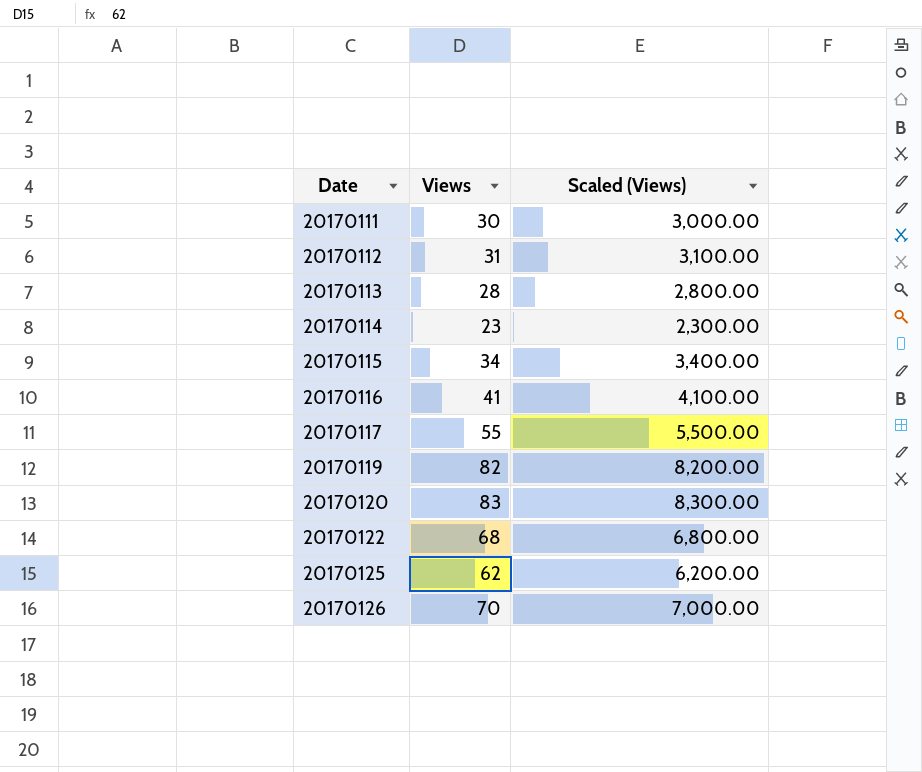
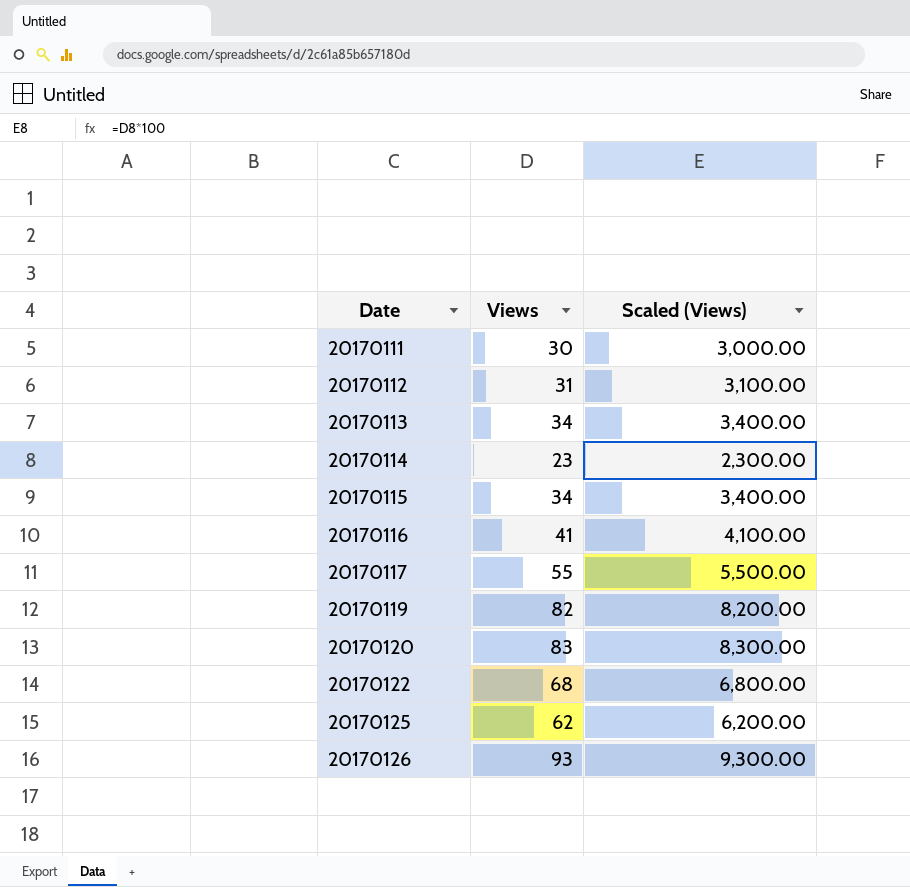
20170113 | Views: 28 -> 34
20170113 | Scaled (Views): 2,800.00 -> 3,400.00
20170126 | Views: 70 -> 93
20170126 | Scaled (Views): 7,000.00 -> 9,300.00

